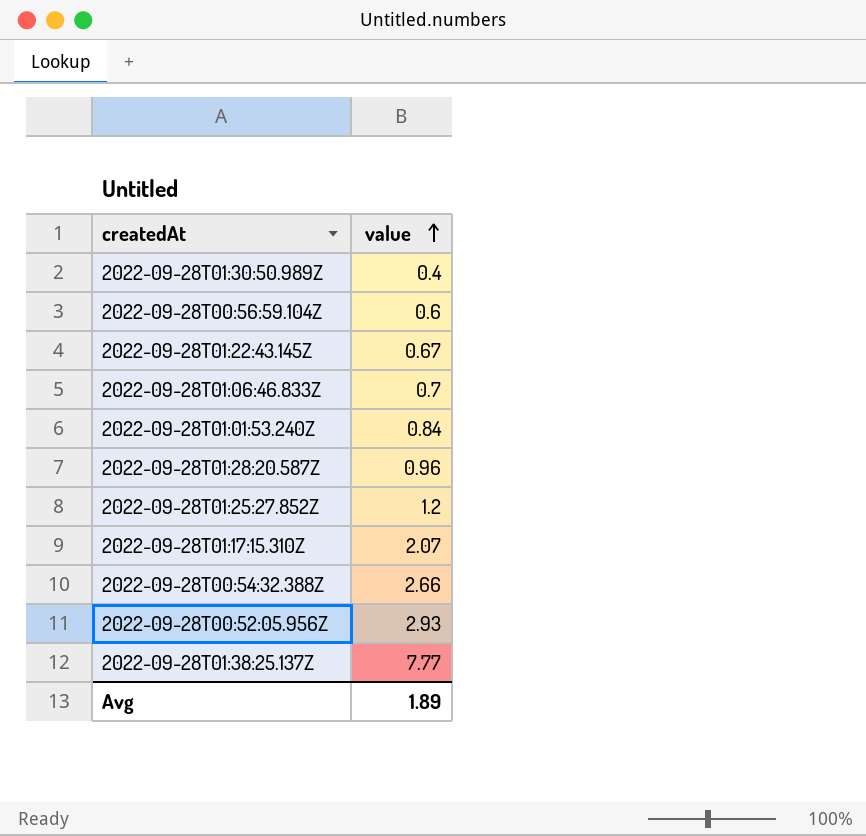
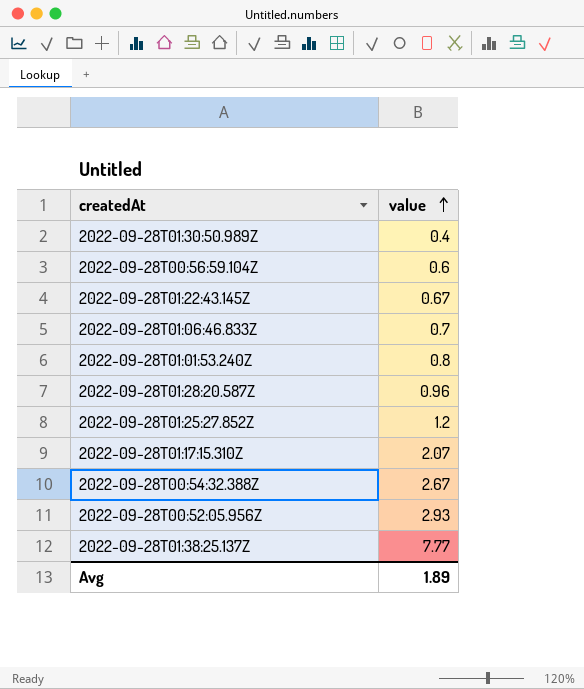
2022-09-28T01:01:53.240Z | value: 0.84 -> 0.8
2022-09-28T00:54:32.388Z | value: 2.66 -> 2.67

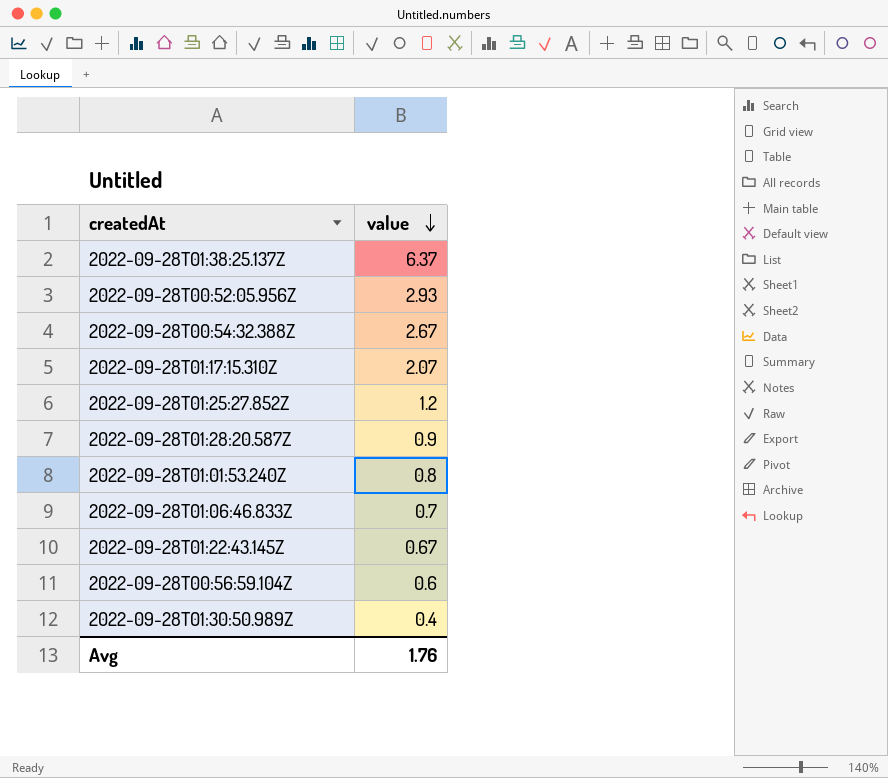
row order: value ascending -> value descending
2022-09-28T01:38:25.137Z | value: 7.77 -> 6.37
2022-09-28T01:28:20.587Z | value: 0.96 -> 0.9
Avg | value: 1.89 -> 1.76

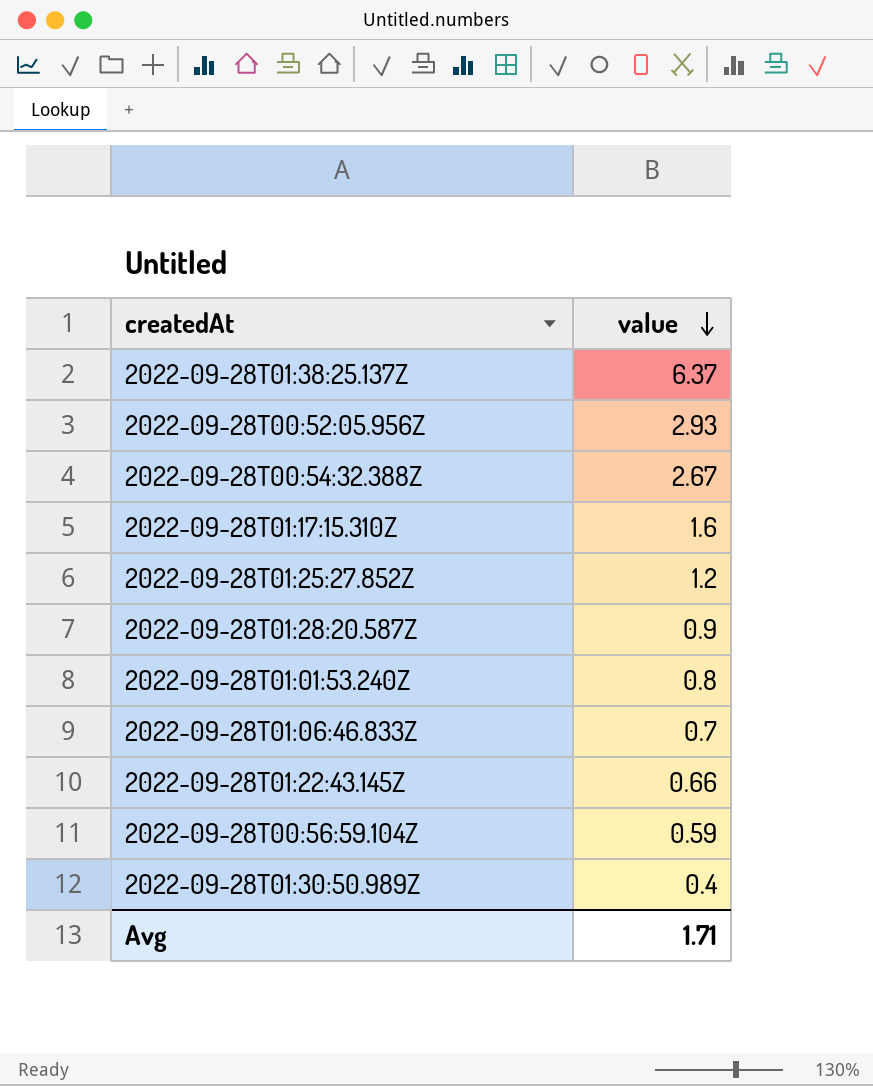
2022-09-28T01:17:15.310Z | value: 2.07 -> 1.6
2022-09-28T01:22:43.145Z | value: 0.67 -> 0.66
2022-09-28T00:56:59.104Z | value: 0.6 -> 0.59
Avg | value: 1.76 -> 1.71

